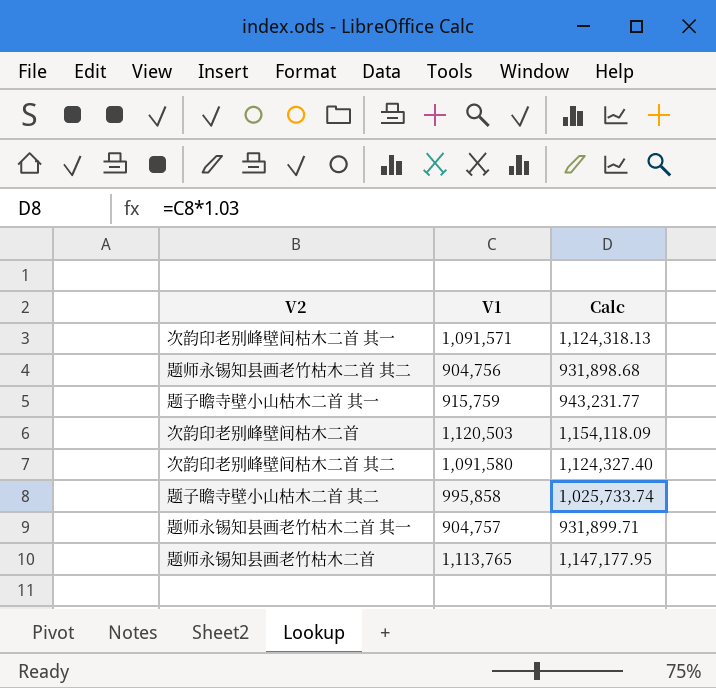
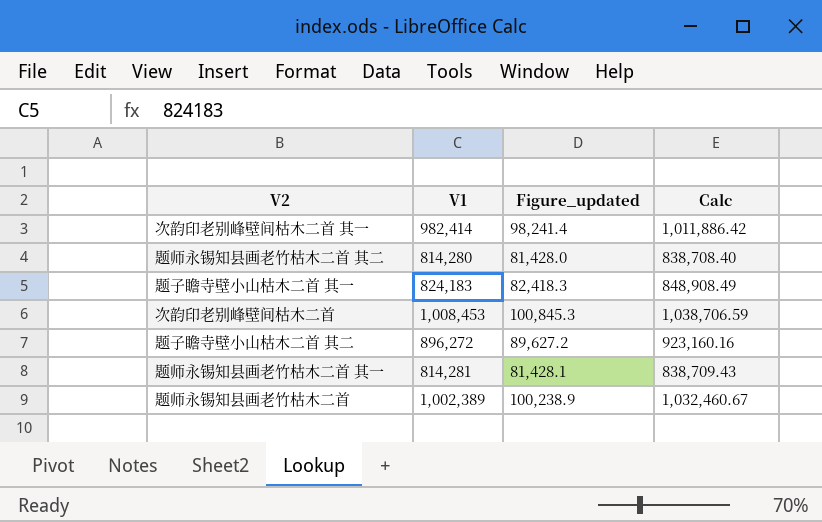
column Figure_updated | formula: none -> [V1] * 0.1
row 次韵印老别峰壁间枯木二首 其二: 1,091,580 | 1,124,327.40 -> none
次韵印老别峰壁间枯木二首 其一 | V1: 1,091,571 -> 982,414
次韵印老别峰壁间枯木二首 其一 | Calc: 1,124,318.13 -> 1,011,886.42
题师永锡知县画老竹枯木二首 其二 | V1: 904,756 -> 814,280
题师永锡知县画老竹枯木二首 其二 | Calc: 931,898.68 -> 838,708.40
题子瞻寺壁小山枯木二首 其一 | V1: 915,759 -> 824,183
题子瞻寺壁小山枯木二首 其一 | Calc: 943,231.77 -> 848,908.49
次韵印老别峰壁间枯木二首 | V1: 1,120,503 -> 1,008,453
次韵印老别峰壁间枯木二首 | Calc: 1,154,118.09 -> 1,038,706.59
题子瞻寺壁小山枯木二首 其二 | V1: 995,858 -> 896,272
题子瞻寺壁小山枯木二首 其二 | Calc: 1,025,733.74 -> 923,160.16
题师永锡知县画老竹枯木二首 其一 | V1: 904,757 -> 814,281
题师永锡知县画老竹枯木二首 其一 | Calc: 931,899.71 -> 838,709.43
题师永锡知县画老竹枯木二首 | V1: 1,113,765 -> 1,002,389
题师永锡知县画老竹枯木二首 | Calc: 1,147,177.95 -> 1,032,460.67

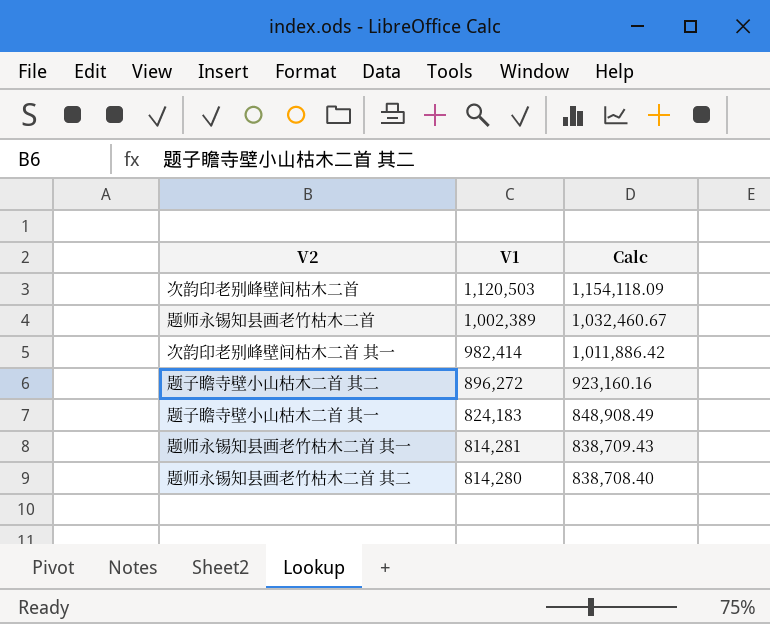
row order: none -> V1 descending
column Figure_updated | formula: [V1] * 0.1 -> none
次韵印老别峰壁间枯木二首 | V1: 1,008,453 -> 1,120,503
次韵印老别峰壁间枯木二首 | Calc: 1,038,706.59 -> 1,154,118.09

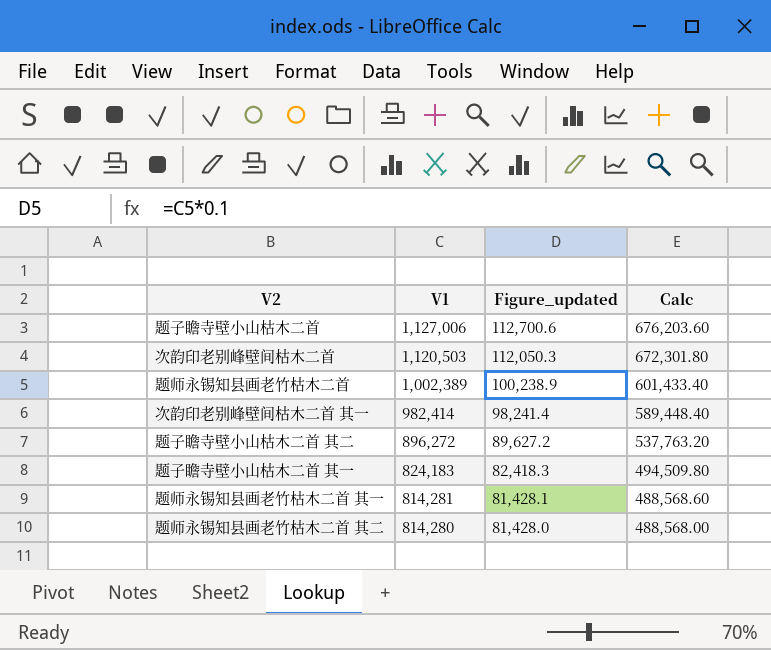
column Figure_updated | formula: none -> [V1] * 0.1
column Calc | formula: [V1] * 1.03 -> [V1] * 0.6
row 题子瞻寺壁小山枯木二首: none -> 1,127,006 | 112,700.6 | 676,203.60

